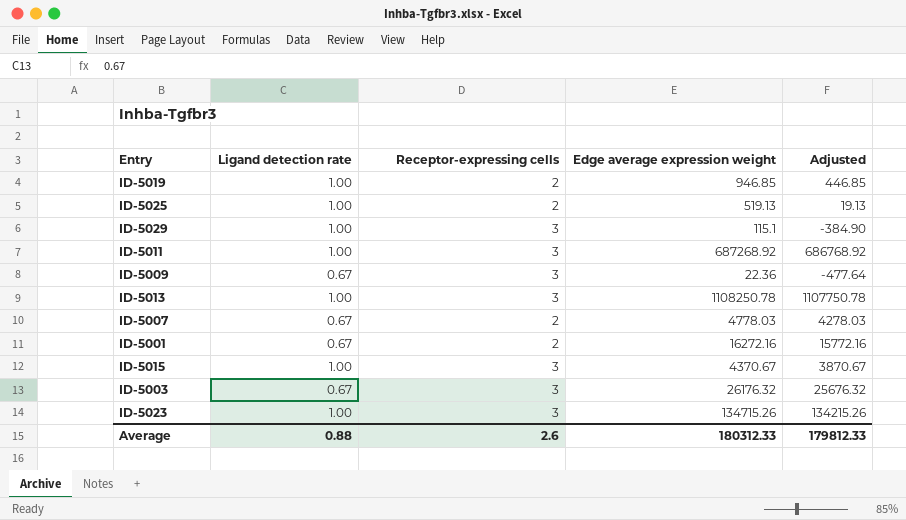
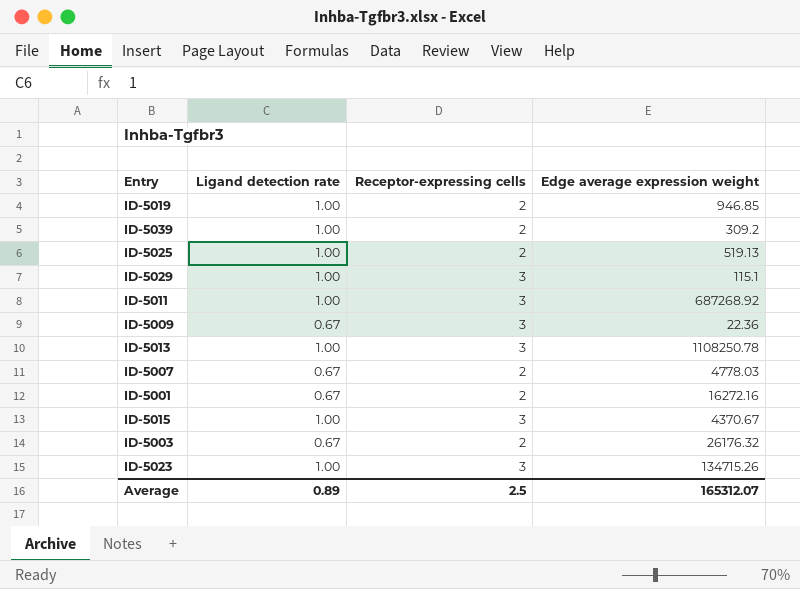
column Adjusted | formula: [Edge average expression weight] - 500 -> none
row ID-5039: none -> 1.00 | 2 | 309.2
ID-5003 | Receptor-expressing cells: 3 -> 2
Average | Ligand detection rate: 0.88 -> 0.89
Average | Receptor-expressing cells: 2.6 -> 2.5
Average | Edge average expression weight: 180312.33 -> 165312.07

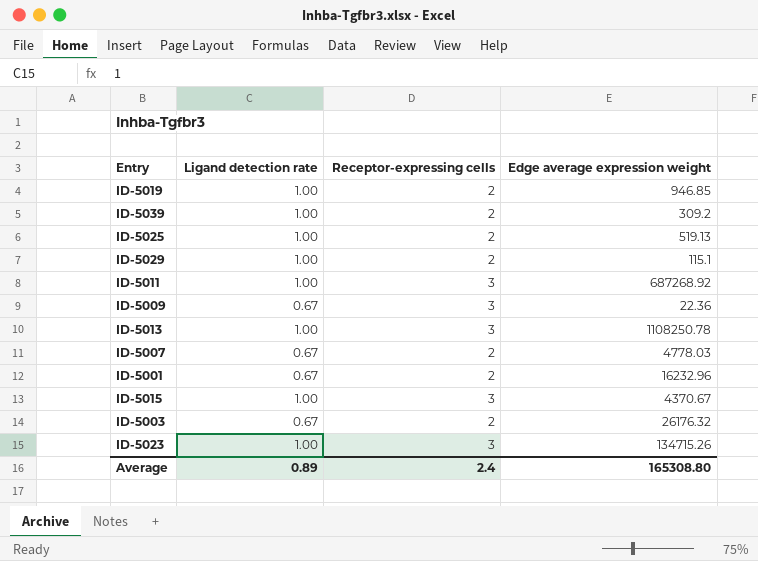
ID-5029 | Receptor-expressing cells: 3 -> 2
ID-5001 | Edge average expression weight: 16272.16 -> 16232.96
Average | Receptor-expressing cells: 2.5 -> 2.4
Average | Edge average expression weight: 165312.07 -> 165308.80

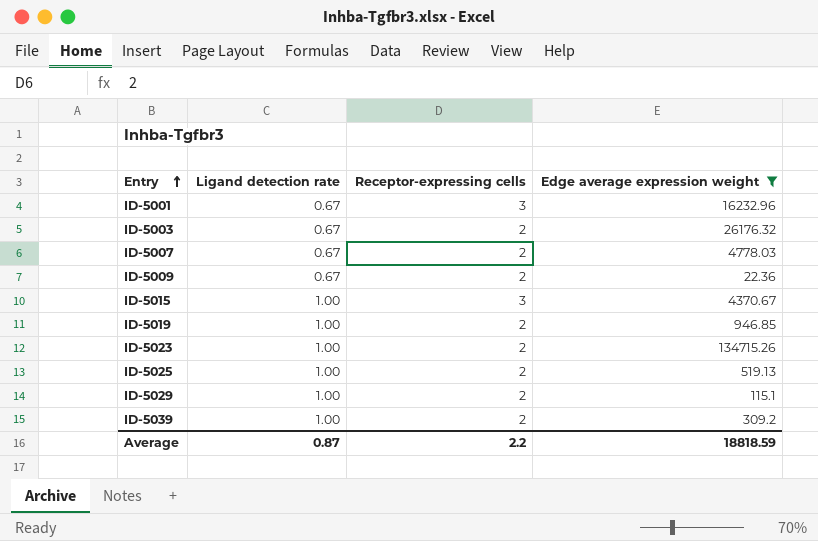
filter: none -> Edge average expression weight <= 134715.26
row order: none -> Entry ascending
ID-5001 | Receptor-expressing cells: 2 -> 3
ID-5009 | Receptor-expressing cells: 3 -> 2
ID-5023 | Receptor-expressing cells: 3 -> 2
Average | Ligand detection rate: 0.89 -> 0.87
Average | Receptor-expressing cells: 2.4 -> 2.2
Average | Edge average expression weight: 165308.80 -> 18818.59

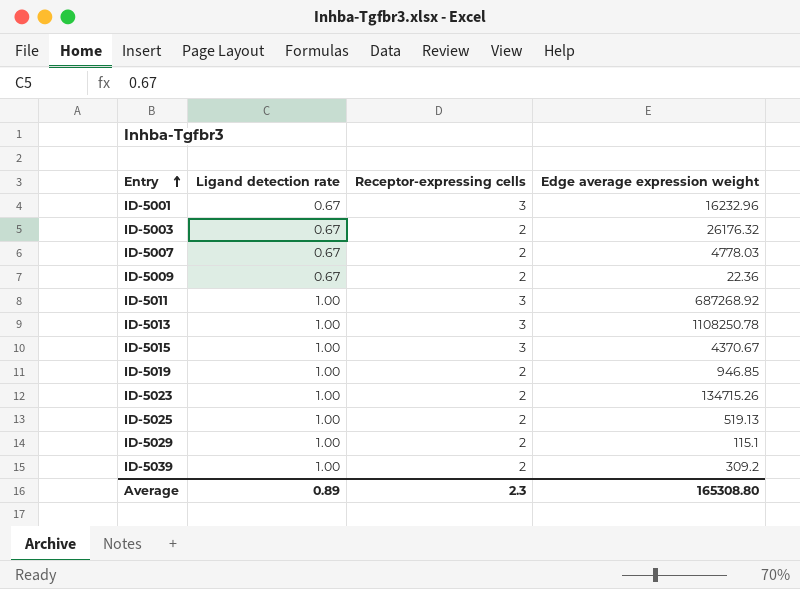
filter: Edge average expression weight <= 134715.26 -> none
Average | Ligand detection rate: 0.87 -> 0.89
Average | Receptor-expressing cells: 2.2 -> 2.3
Average | Edge average expression weight: 18818.59 -> 165308.80

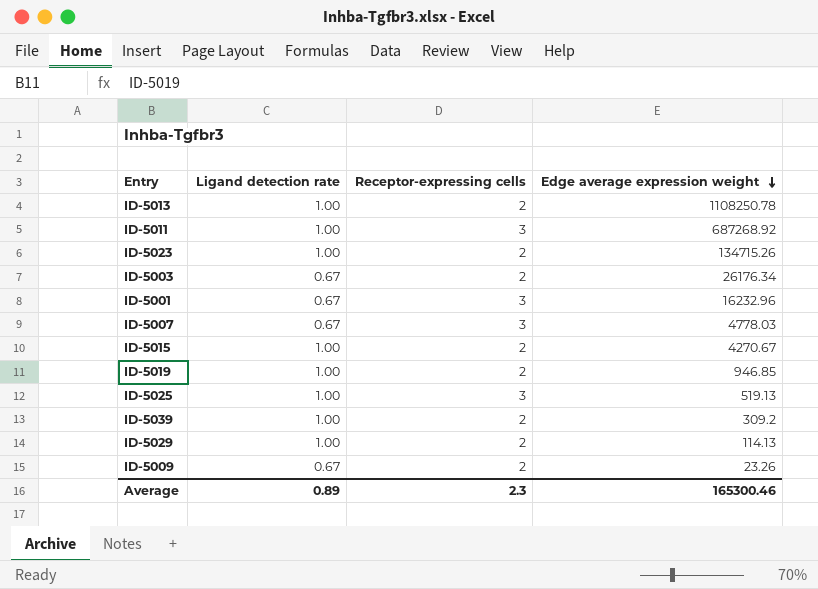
row order: Entry ascending -> Edge average expression weight descending
ID-5013 | Receptor-expressing cells: 3 -> 2
ID-5003 | Edge average expression weight: 26176.32 -> 26176.34
ID-5007 | Receptor-expressing cells: 2 -> 3
ID-5015 | Receptor-expressing cells: 3 -> 2
ID-5015 | Edge average expression weight: 4370.67 -> 4270.67
ID-5025 | Receptor-expressing cells: 2 -> 3
ID-5029 | Edge average expression weight: 115.1 -> 114.13
ID-5009 | Edge average expression weight: 22.36 -> 23.26
Average | Edge average expression weight: 165308.80 -> 165300.46

